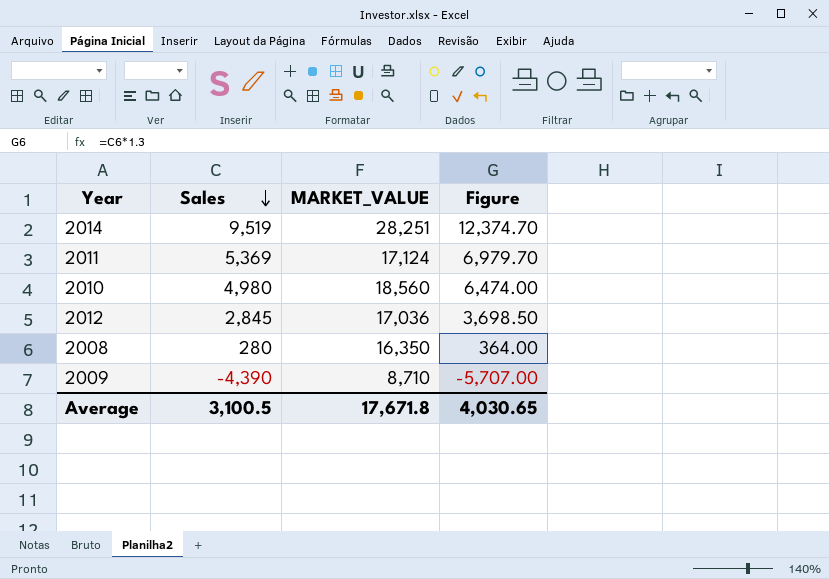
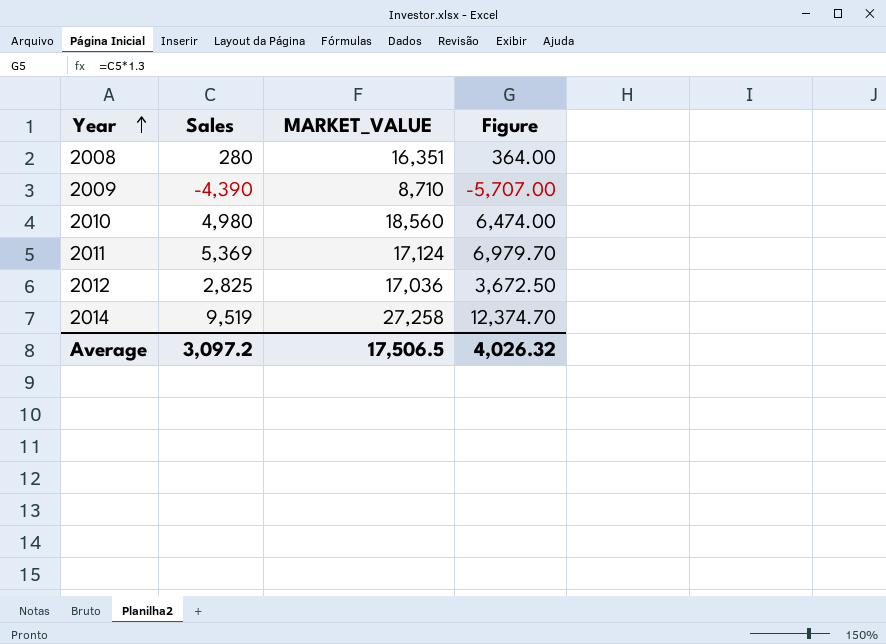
row order: Sales descending -> Year ascending
2008 | MARKET_VALUE: 16,350 -> 16,351
2012 | Sales: 2,845 -> 2,825
2012 | Figure: 3,698.50 -> 3,672.50
2014 | MARKET_VALUE: 28,251 -> 27,258
Average | Sales: 3,100.5 -> 3,097.2
Average | MARKET_VALUE: 17,671.8 -> 17,506.5
Average | Figure: 4,030.65 -> 4,026.32

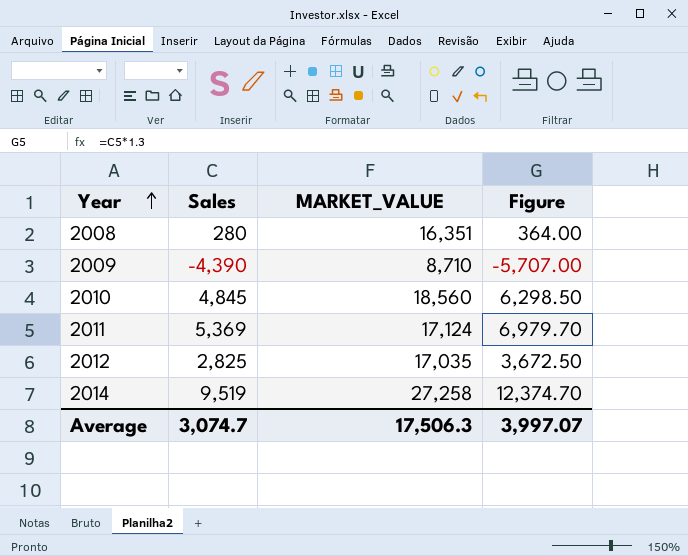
2010 | Sales: 4,980 -> 4,845
2010 | Figure: 6,474.00 -> 6,298.50
2012 | MARKET_VALUE: 17,036 -> 17,035
Average | Sales: 3,097.2 -> 3,074.7
Average | MARKET_VALUE: 17,506.5 -> 17,506.3
Average | Figure: 4,026.32 -> 3,997.07

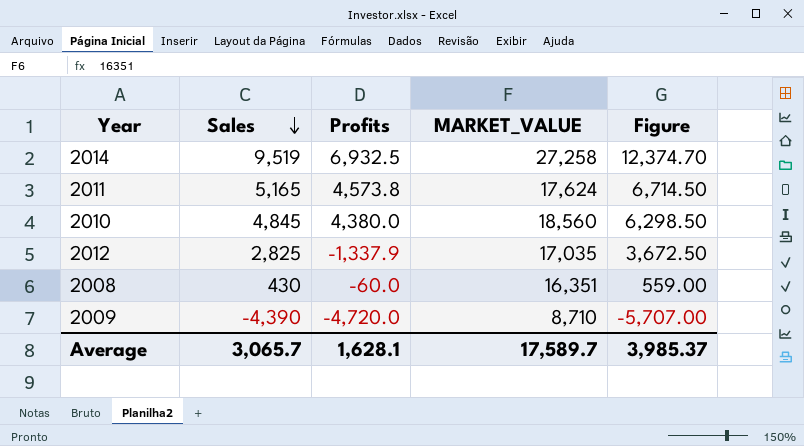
row order: Year ascending -> Sales descending
column Profits | position: none -> 3
2011 | Sales: 5,369 -> 5,165
2011 | MARKET_VALUE: 17,124 -> 17,624
2011 | Figure: 6,979.70 -> 6,714.50
2008 | Sales: 280 -> 430
2008 | Figure: 364.00 -> 559.00
Average | Sales: 3,074.7 -> 3,065.7
Average | MARKET_VALUE: 17,506.3 -> 17,589.7
Average | Figure: 3,997.07 -> 3,985.37

